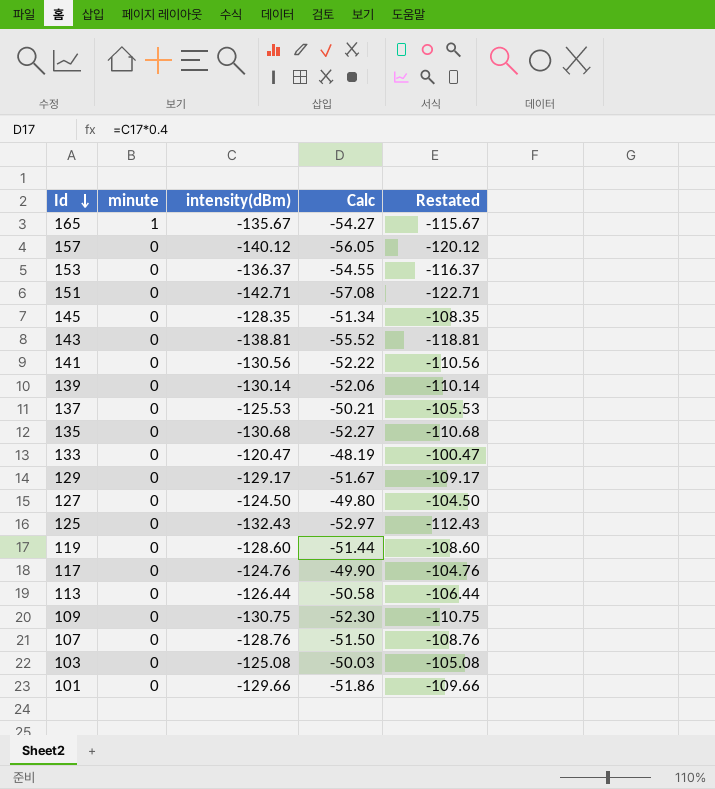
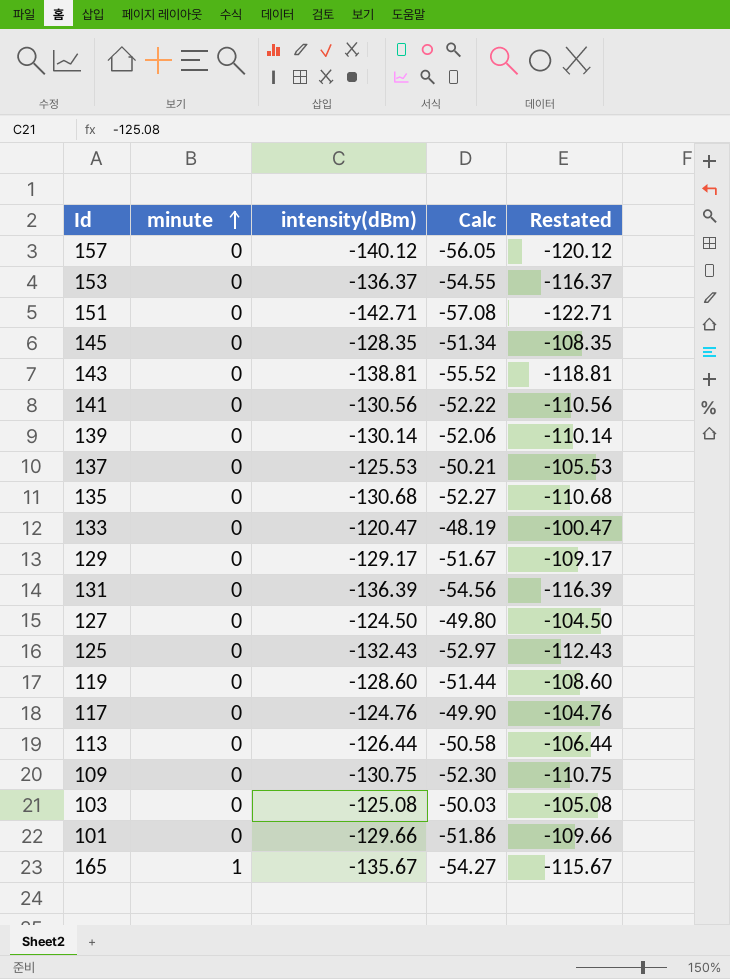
row order: Id descending -> minute ascending
row 107: 0 | -128.76 | -51.50 | -108.76 -> none
row 131: none -> 0 | -136.39 | -54.56 | -116.39

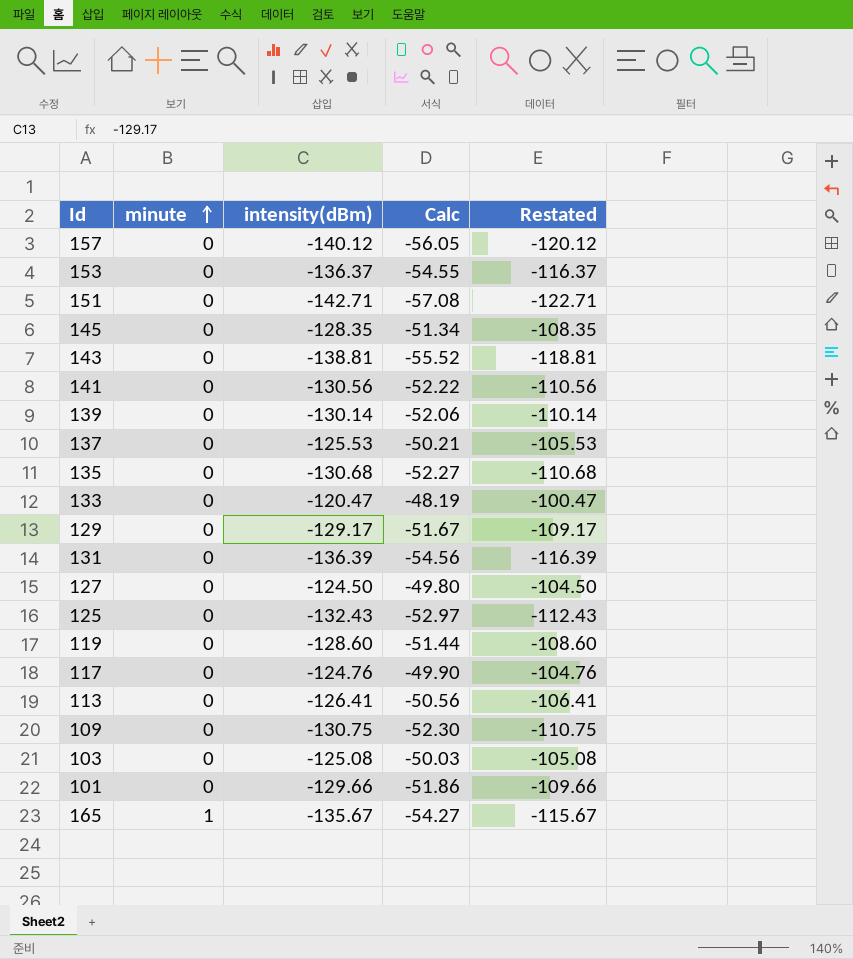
113 | intensity(dBm): -126.44 -> -126.41
113 | Calc: -50.58 -> -50.56
113 | Restated: -106.44 -> -106.41

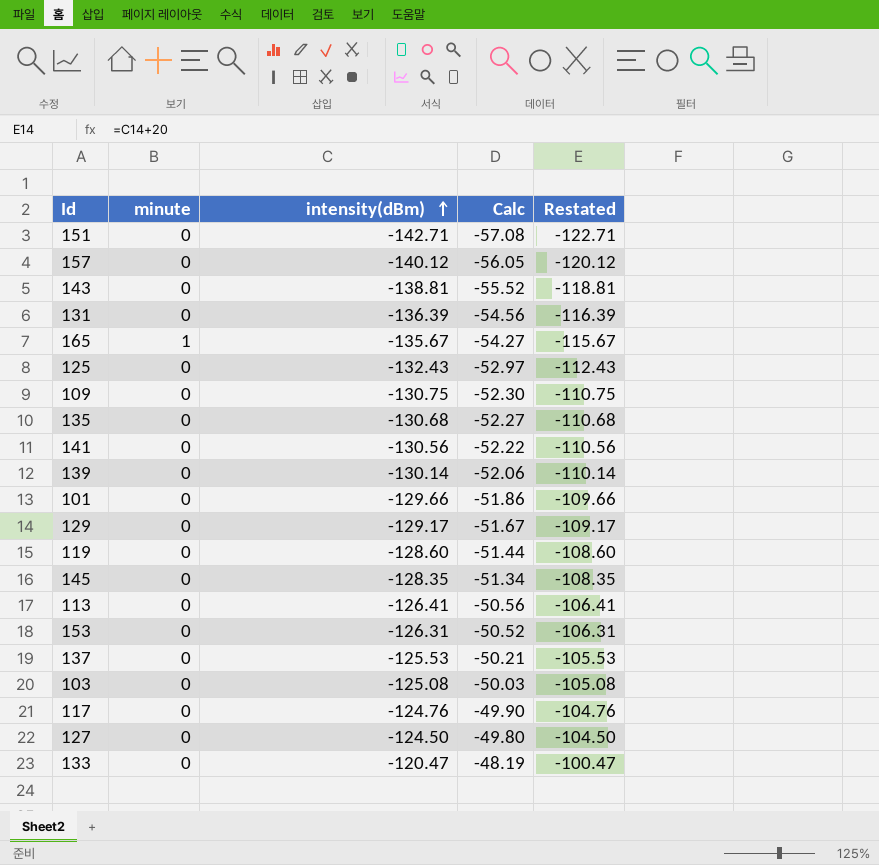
row order: minute ascending -> intensity(dBm) ascending
153 | intensity(dBm): -136.37 -> -126.31
153 | Calc: -54.55 -> -50.52
153 | Restated: -116.37 -> -106.31

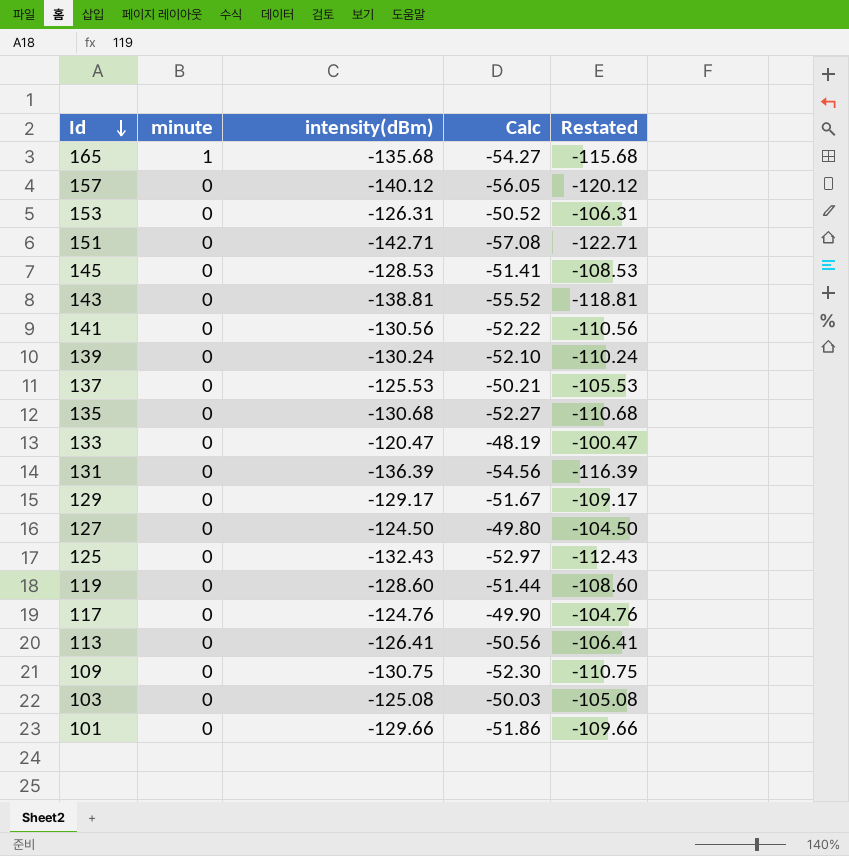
row order: intensity(dBm) ascending -> Id descending
165 | intensity(dBm): -135.67 -> -135.68
165 | Restated: -115.67 -> -115.68
145 | intensity(dBm): -128.35 -> -128.53
145 | Calc: -51.34 -> -51.41
145 | Restated: -108.35 -> -108.53
139 | intensity(dBm): -130.14 -> -130.24
139 | Calc: -52.06 -> -52.10
139 | Restated: -110.14 -> -110.24

